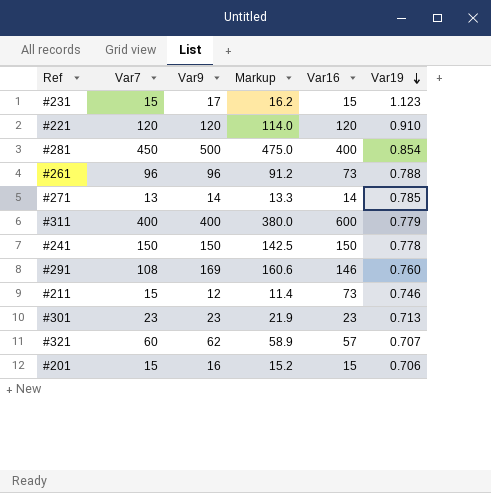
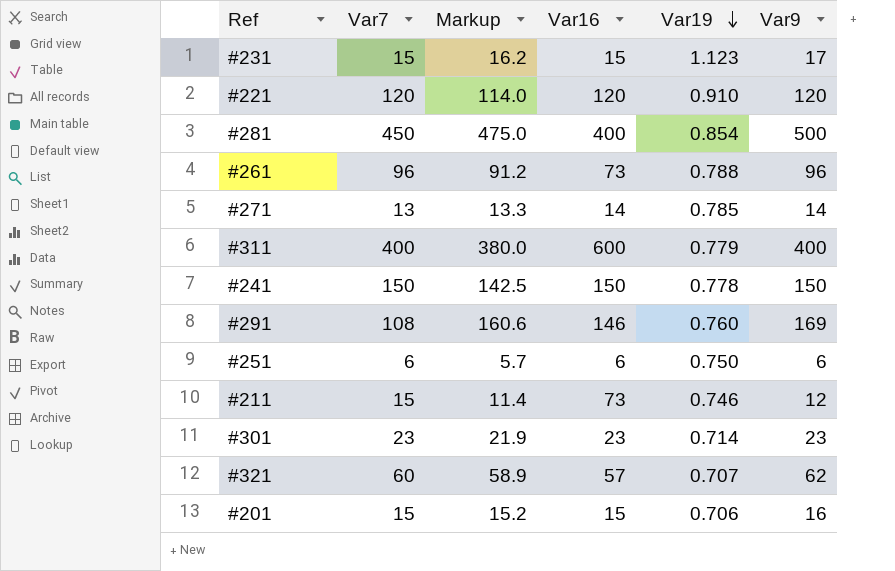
column Var9 | position: 3 -> 6
row #251: none -> 6 | 5.7 | 6 | 0.750 | 6
#301 | Var19: 0.713 -> 0.714

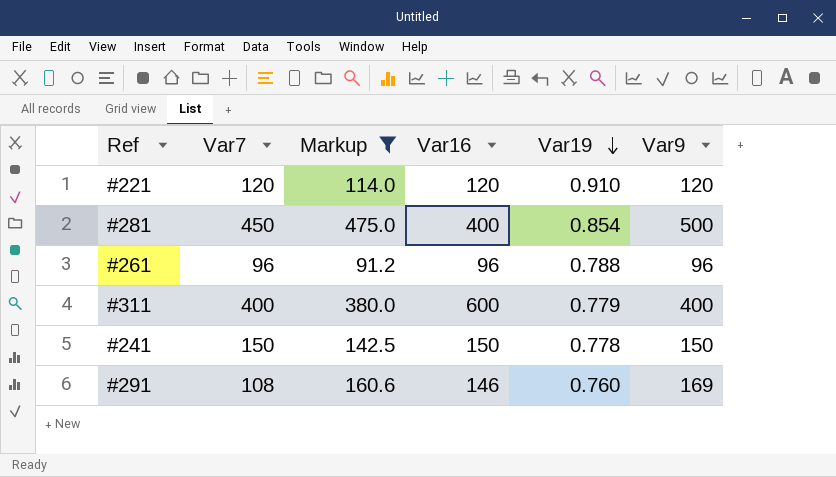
filter: none -> Markup >= 91.2
#261 | Var16: 73 -> 96

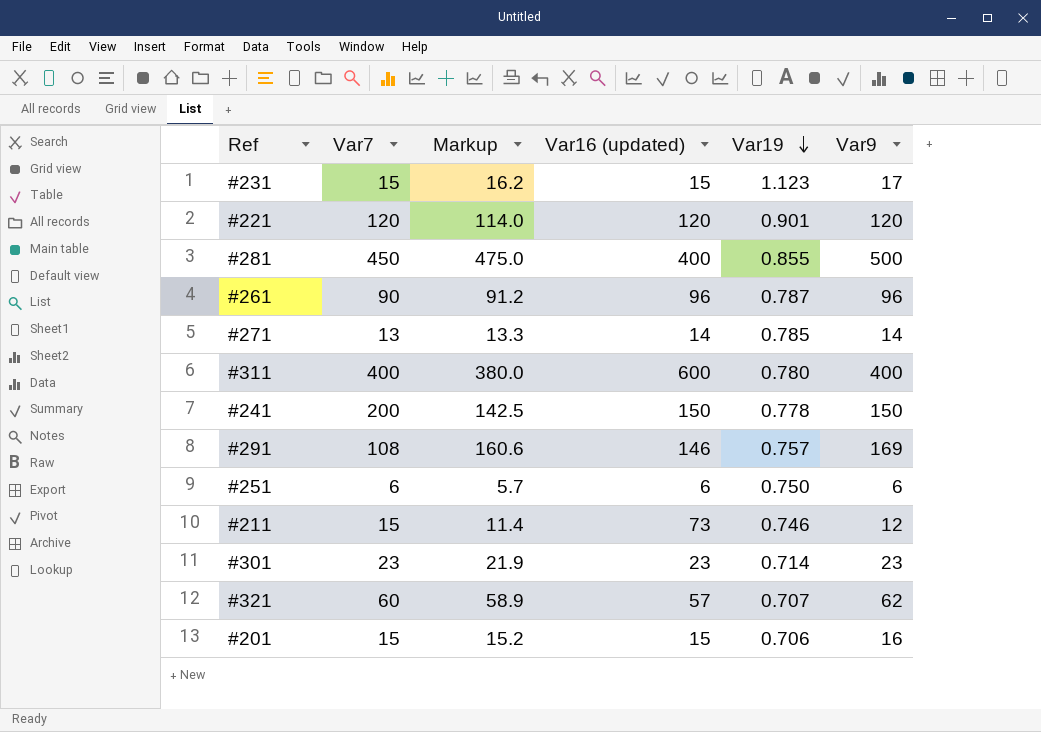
filter: Markup >= 91.2 -> none
column name: Var16 -> Var16 (updated)
#221 | Var19: 0.910 -> 0.901
#281 | Var19: 0.854 -> 0.855
#261 | Var7: 96 -> 90
#261 | Var19: 0.788 -> 0.787
#311 | Var19: 0.779 -> 0.780
#241 | Var7: 150 -> 200
#291 | Var19: 0.760 -> 0.757

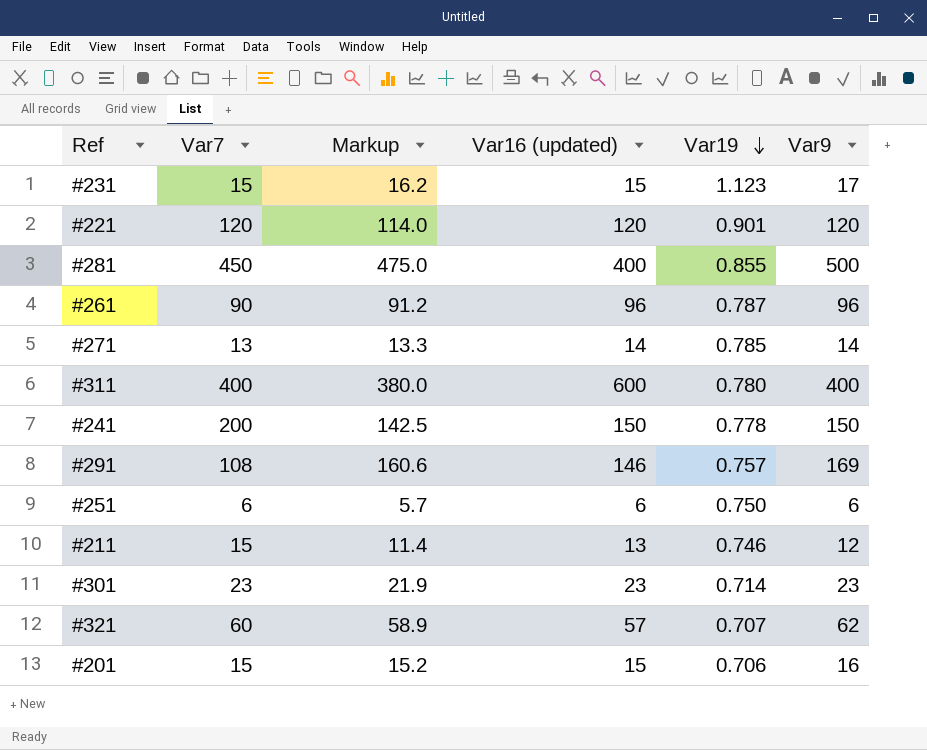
#211 | Var16 (updated): 73 -> 13

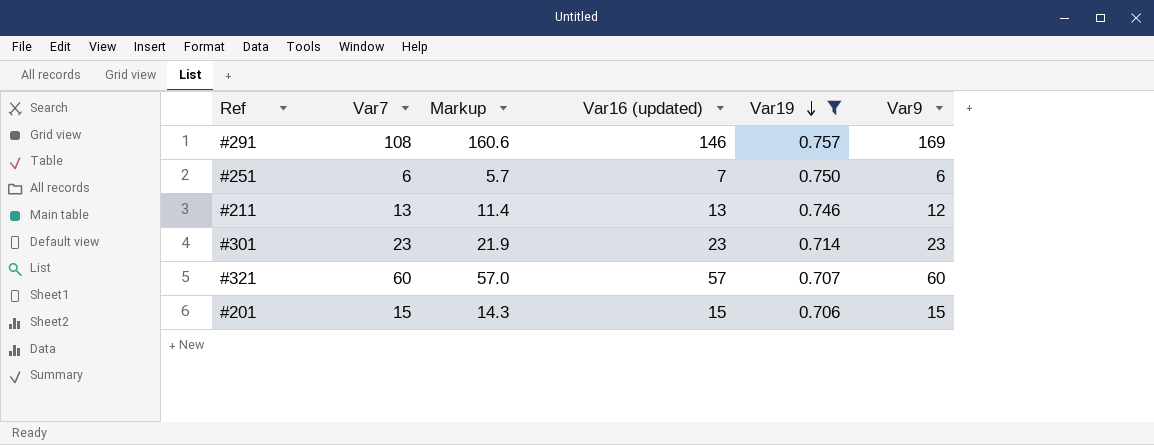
filter: none -> Var19 <= 0.757
#251 | Var16 (updated): 6 -> 7
#211 | Var7: 15 -> 13
#321 | Markup: 58.9 -> 57.0
#321 | Var9: 62 -> 60
#201 | Markup: 15.2 -> 14.3
#201 | Var9: 16 -> 15

